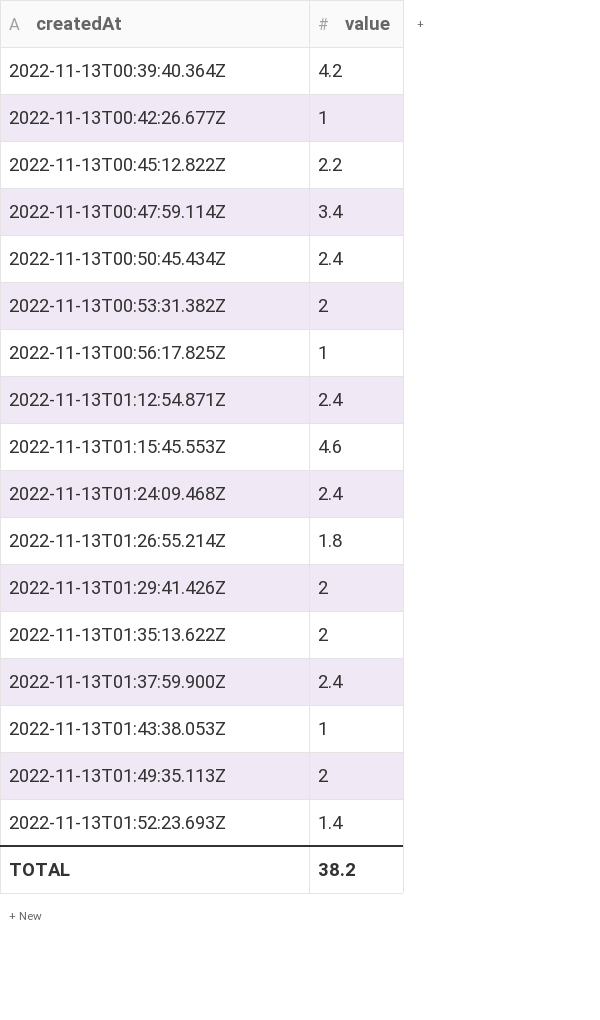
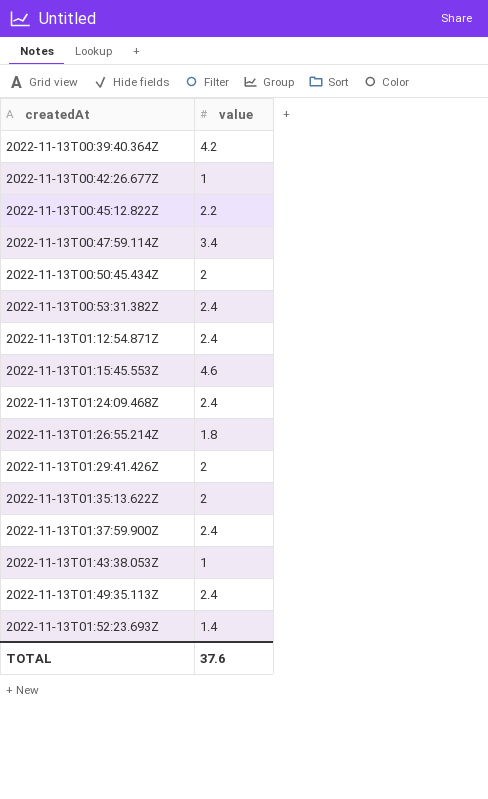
row 2022-11-13T00:56:17.825Z: 1 -> none
2022-11-13T00:50:45.434Z | value: 2.4 -> 2
2022-11-13T00:53:31.382Z | value: 2 -> 2.4
2022-11-13T01:49:35.113Z | value: 2 -> 2.4
TOTAL | value: 38.2 -> 37.6

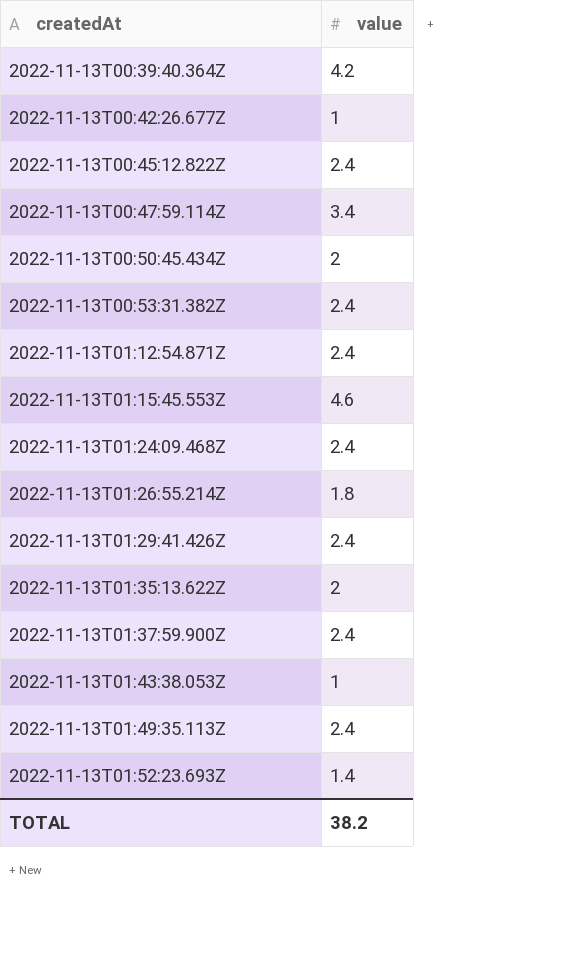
2022-11-13T00:45:12.822Z | value: 2.2 -> 2.4
2022-11-13T01:29:41.426Z | value: 2 -> 2.4
TOTAL | value: 37.6 -> 38.2

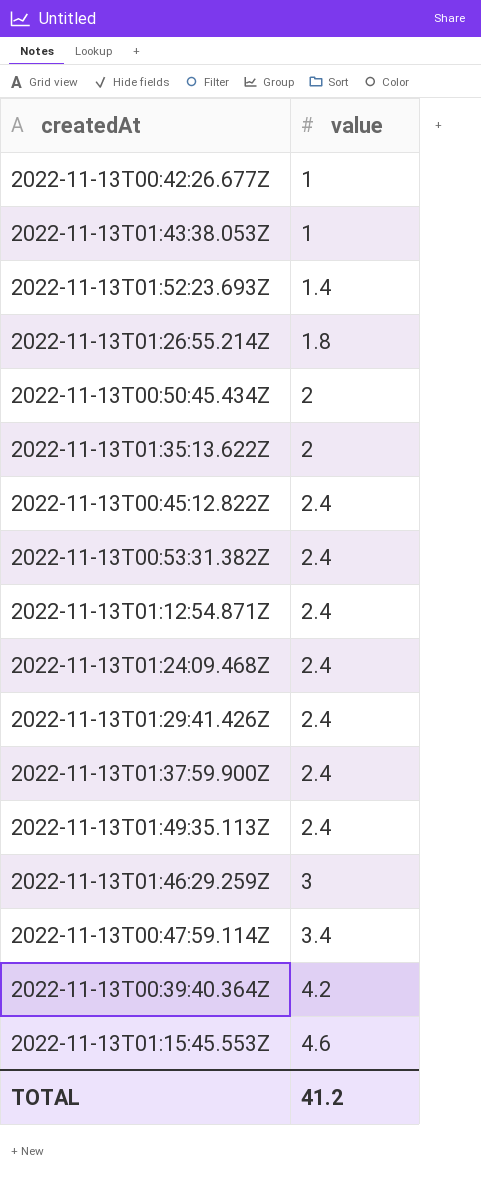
row order: createdAt ascending -> value ascending
row 2022-11-13T01:46:29.259Z: none -> 3
TOTAL | value: 38.2 -> 41.2

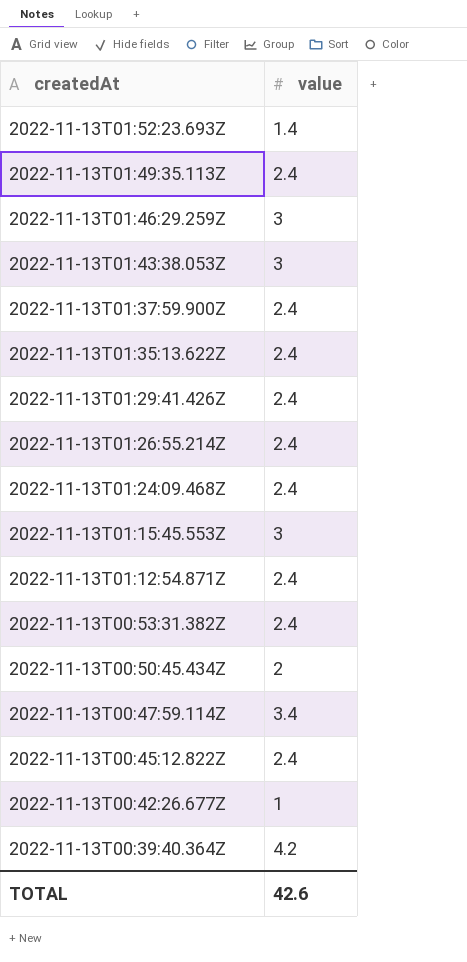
row order: value ascending -> createdAt descending
2022-11-13T01:43:38.053Z | value: 1 -> 3
2022-11-13T01:35:13.622Z | value: 2 -> 2.4
2022-11-13T01:26:55.214Z | value: 1.8 -> 2.4
2022-11-13T01:15:45.553Z | value: 4.6 -> 3
TOTAL | value: 41.2 -> 42.6

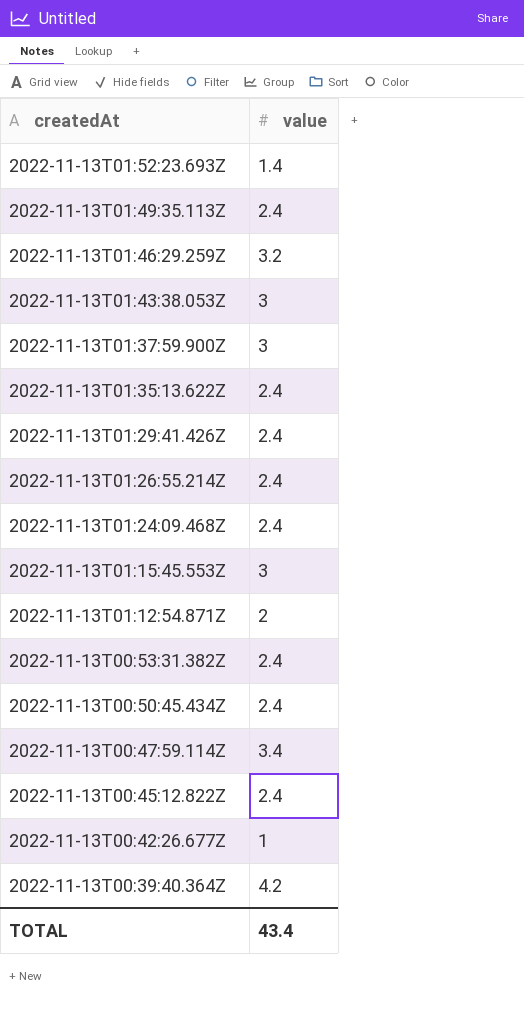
2022-11-13T01:46:29.259Z | value: 3 -> 3.2
2022-11-13T01:37:59.900Z | value: 2.4 -> 3
2022-11-13T01:12:54.871Z | value: 2.4 -> 2
2022-11-13T00:50:45.434Z | value: 2 -> 2.4
TOTAL | value: 42.6 -> 43.4

